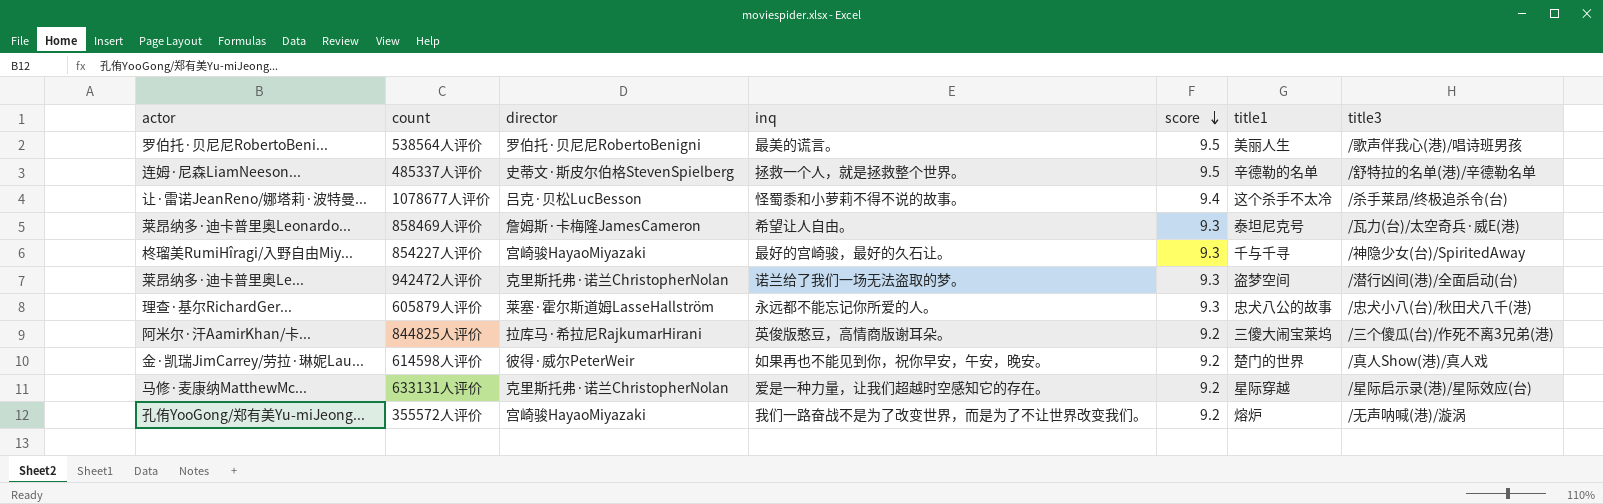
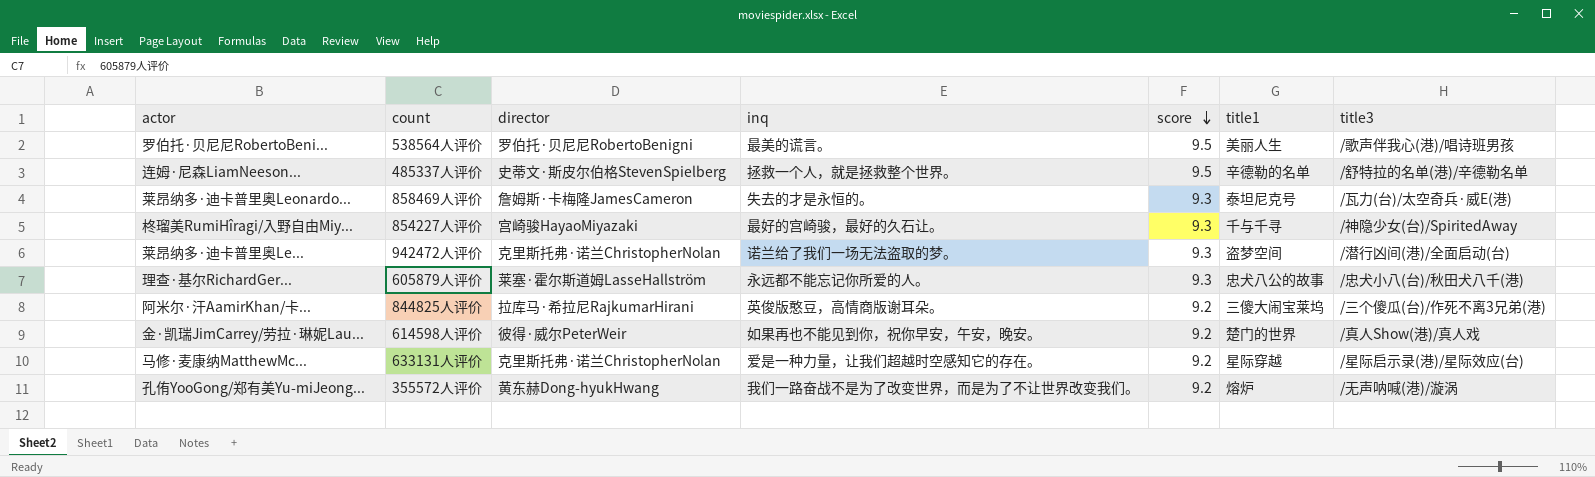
row 让·雷诺JeanReno/娜塔莉·波特曼...: 1078677人评价 | 吕克·贝松LucBesson | 怪蜀黍和小萝莉不得不说的故事。 | 9.4 | 这个杀手不太冷 | /杀手莱昂/终极追杀令(台) -> none
莱昂纳多·迪卡普里奥Leonardo... | inq: 希望让人自由。 -> 失去的才是永恒的。
孔侑YooGong/郑有美Yu-miJeong... | director: 宫崎骏HayaoMiyazaki -> 黄东赫Dong-hyukHwang

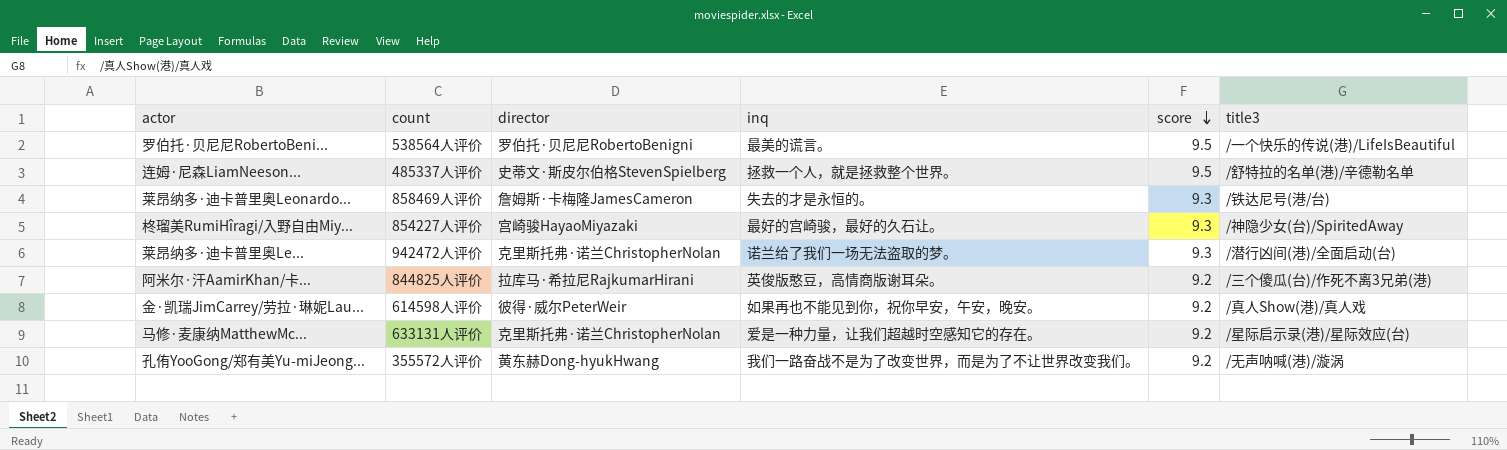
column title1 | position: 6 -> none
row 理查·基尔RichardGer...: 605879人评价 | 莱塞·霍尔斯道姆LasseHallström | 永远都不能忘记你所爱的人。 | 9.3 | 忠犬八公的故事 | /忠犬小八(台)/秋田犬八千(港) -> none
罗伯托·贝尼尼RobertoBeni... | title3: /歌声伴我心(港)/唱诗班男孩 -> /一个快乐的传说(港)/LifeIsBeautiful
莱昂纳多·迪卡普里奥Leonardo... | title3: /瓦力(台)/太空奇兵·威E(港) -> /铁达尼号(港/台)

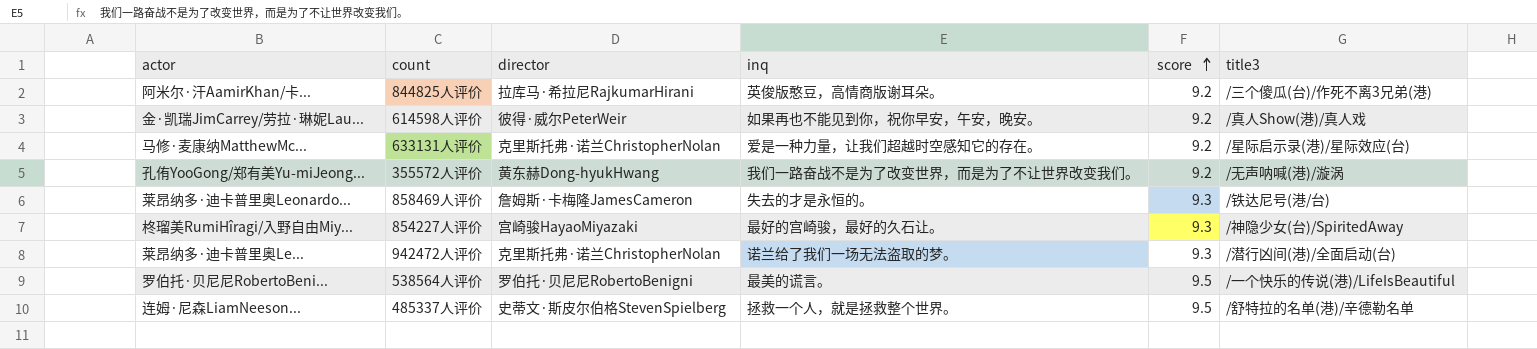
row order: score descending -> score ascending

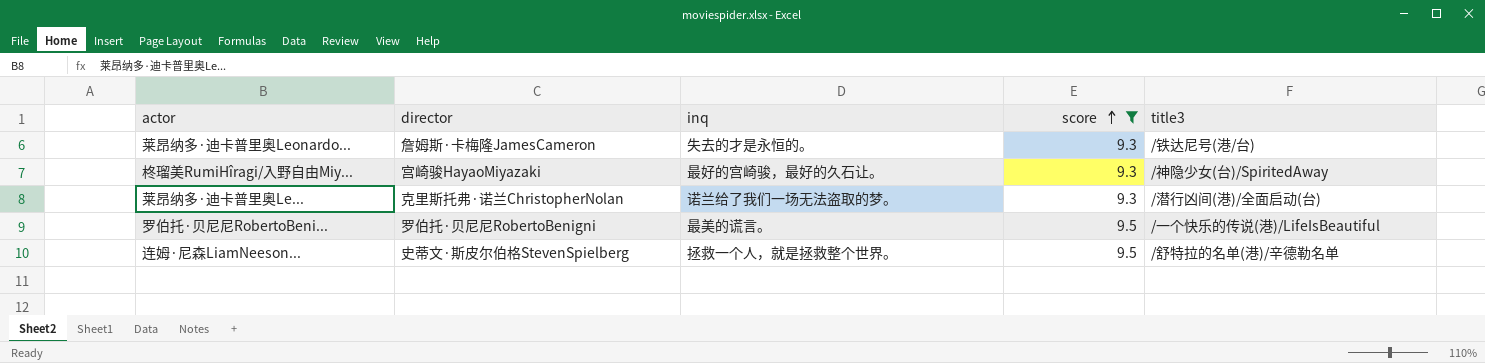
filter: none -> score != 9.2
column count | position: 2 -> none

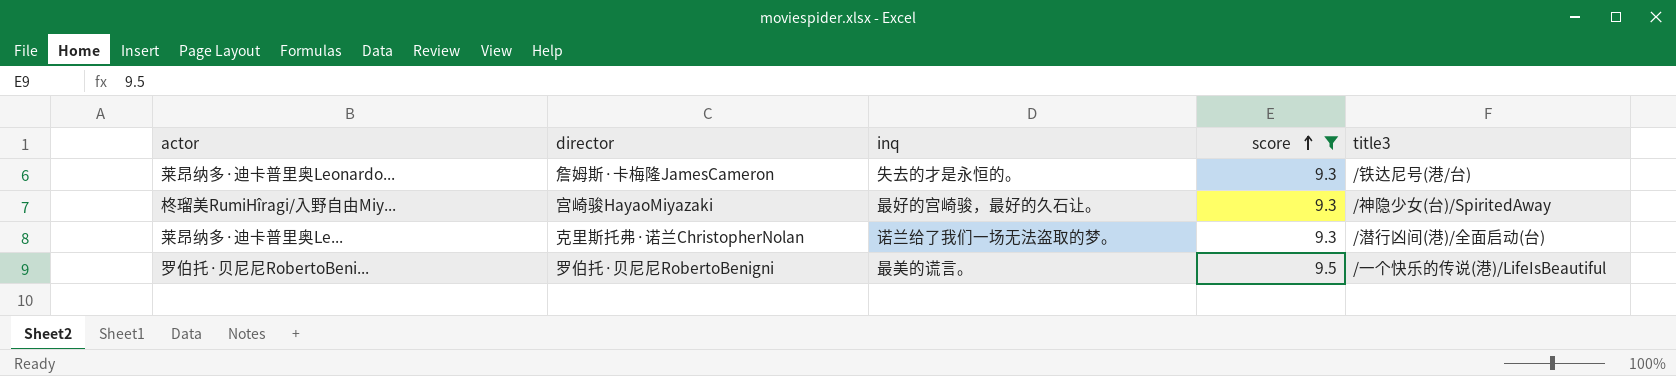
row 连姆·尼森LiamNeeson...: 史蒂文·斯皮尔伯格StevenSpielberg | 拯救一个人，就是拯救整个世界。 | 9.5 | /舒特拉的名单(港)/辛德勒名单 -> none

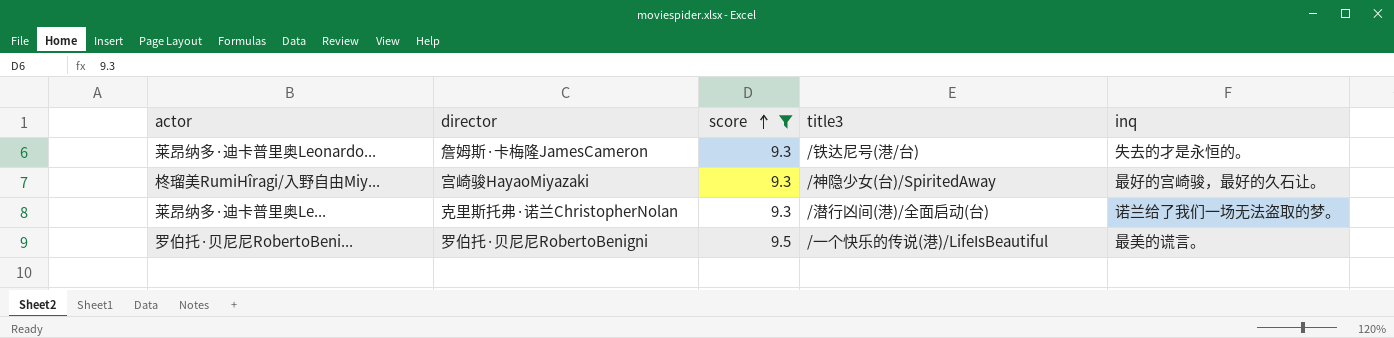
column inq | position: 3 -> 5

